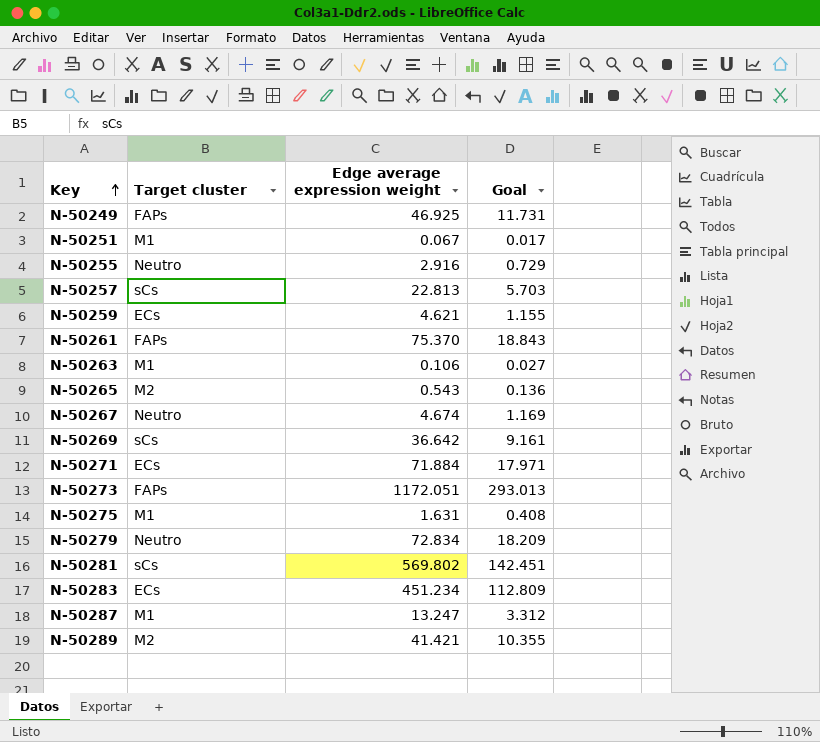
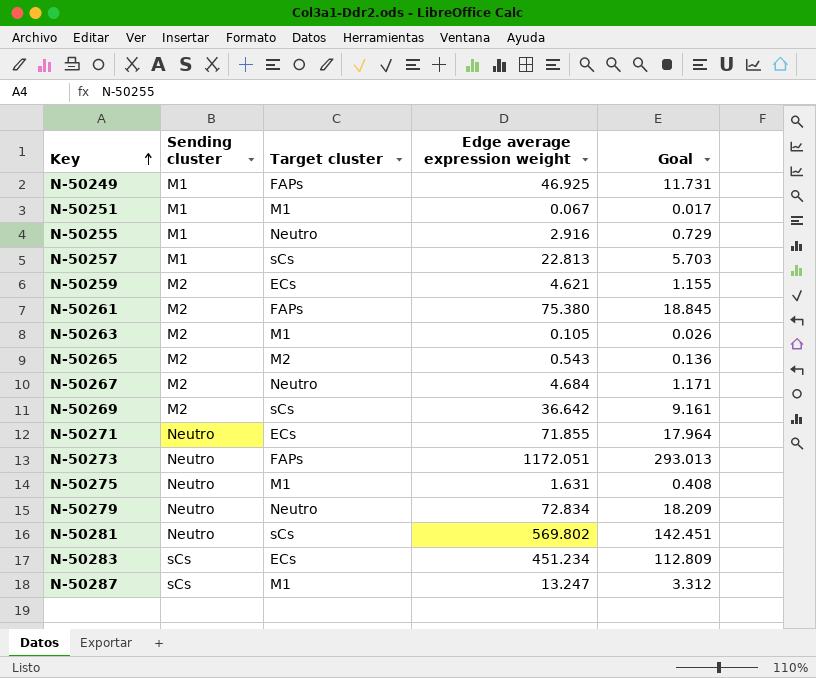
column Sending cluster | position: none -> 2
row N-50289: M2 | 41.421 | 10.355 -> none
N-50261 | Edge average expression weight: 75.370 -> 75.380
N-50261 | Goal: 18.843 -> 18.845
N-50263 | Edge average expression weight: 0.106 -> 0.105
N-50263 | Goal: 0.027 -> 0.026
N-50267 | Edge average expression weight: 4.674 -> 4.684
N-50267 | Goal: 1.169 -> 1.171
N-50271 | Edge average expression weight: 71.884 -> 71.855
N-50271 | Goal: 17.971 -> 17.964

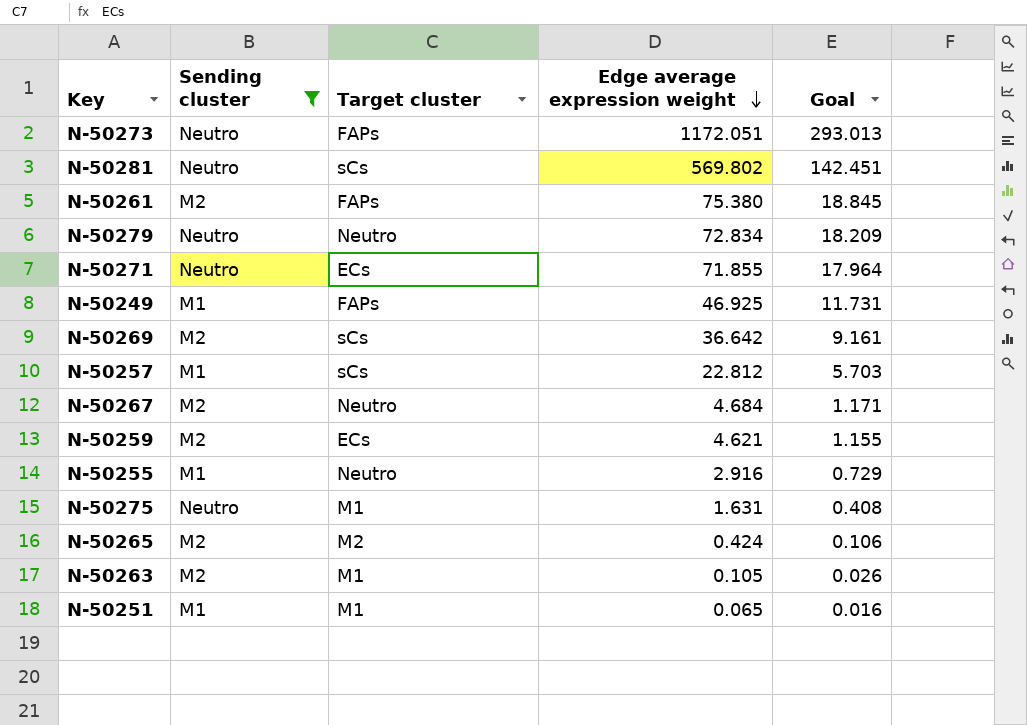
filter: none -> Sending cluster != sCs
row order: Key ascending -> Edge average expression weight descending
N-50257 | Edge average expression weight: 22.813 -> 22.812
N-50265 | Edge average expression weight: 0.543 -> 0.424
N-50265 | Goal: 0.136 -> 0.106
N-50251 | Edge average expression weight: 0.067 -> 0.065
N-50251 | Goal: 0.017 -> 0.016

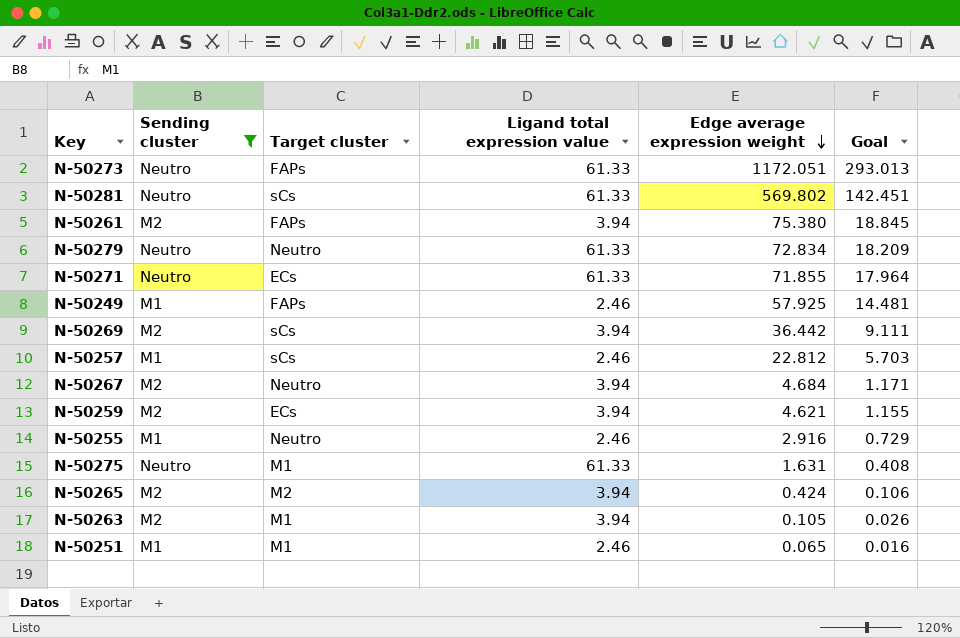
column Ligand total expression value | position: none -> 4
N-50249 | Edge average expression weight: 46.925 -> 57.925
N-50249 | Goal: 11.731 -> 14.481
N-50269 | Edge average expression weight: 36.642 -> 36.442
N-50269 | Goal: 9.161 -> 9.111

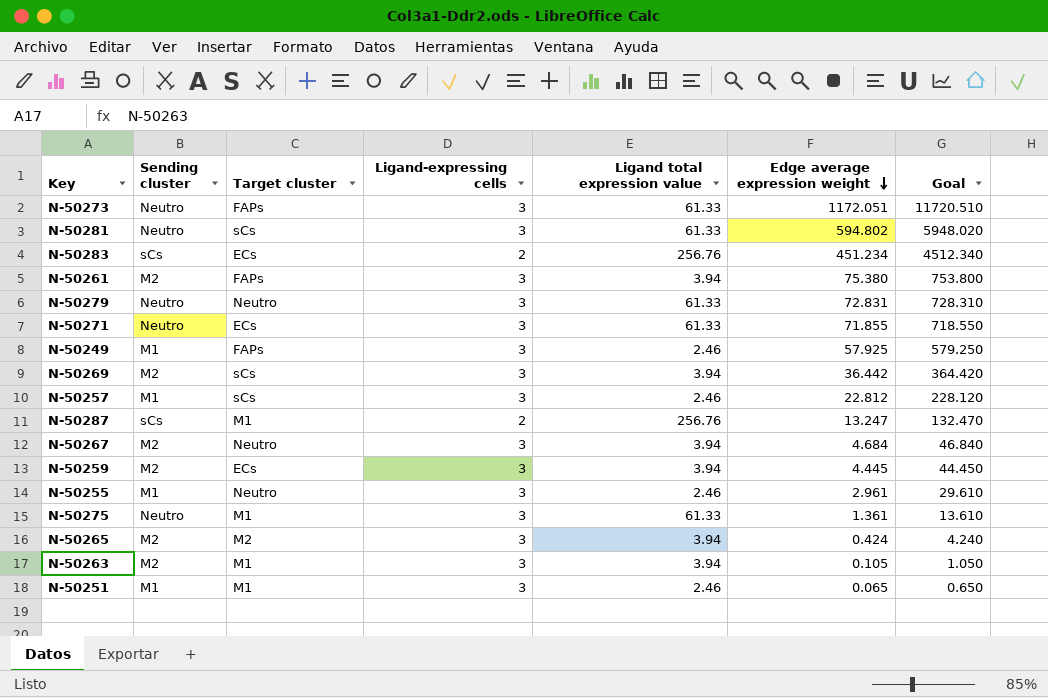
filter: Sending cluster != sCs -> none
column Ligand-expressing cells | position: none -> 4
column Goal | formula: [Edge average expression weight] * 0.25 -> [Edge average expression weight] * 10
N-50281 | Edge average expression weight: 569.802 -> 594.802
N-50279 | Edge average expression weight: 72.834 -> 72.831
N-50259 | Edge average expression weight: 4.621 -> 4.445
N-50255 | Edge average expression weight: 2.916 -> 2.961
N-50275 | Edge average expression weight: 1.631 -> 1.361

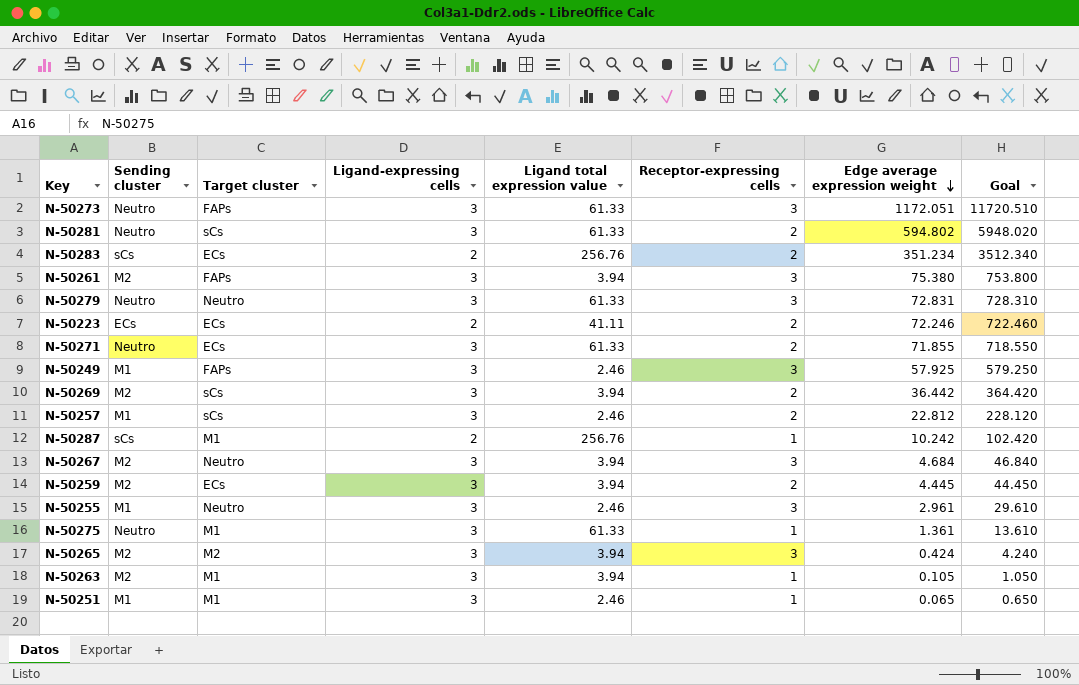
column Receptor-expressing cells | position: none -> 6
N-50283 | Edge average expression weight: 451.234 -> 351.234
N-50283 | Goal: 4512.340 -> 3512.340
row N-50223: none -> ECs | ECs | 2 | 41.11 | 2 | 72.246 | 722.460
N-50287 | Edge average expression weight: 13.247 -> 10.242
N-50287 | Goal: 132.470 -> 102.420

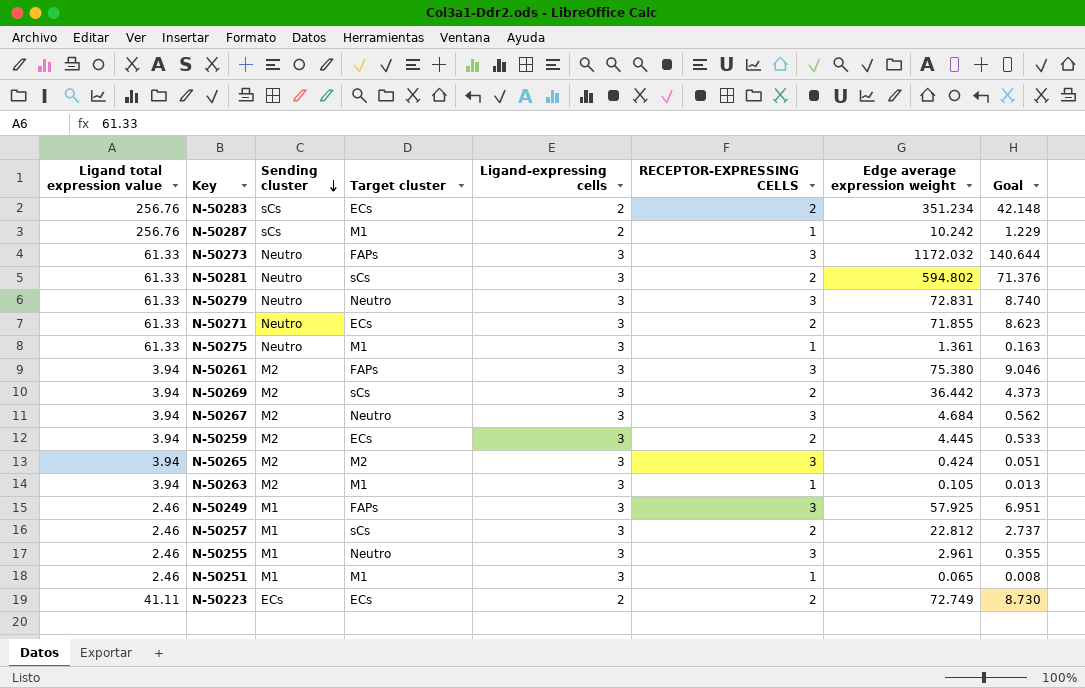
row order: Edge average expression weight descending -> Sending cluster descending
column Ligand total expression value | position: 5 -> 1
column name: Receptor-expressing cells -> RECEPTOR-EXPRESSING CELLS
column Goal | formula: [Edge average expression weight] * 10 -> [Edge average expression weight] * 0.12
N-50273 | Edge average expression weight: 1172.051 -> 1172.032
N-50223 | Edge average expression weight: 72.246 -> 72.749

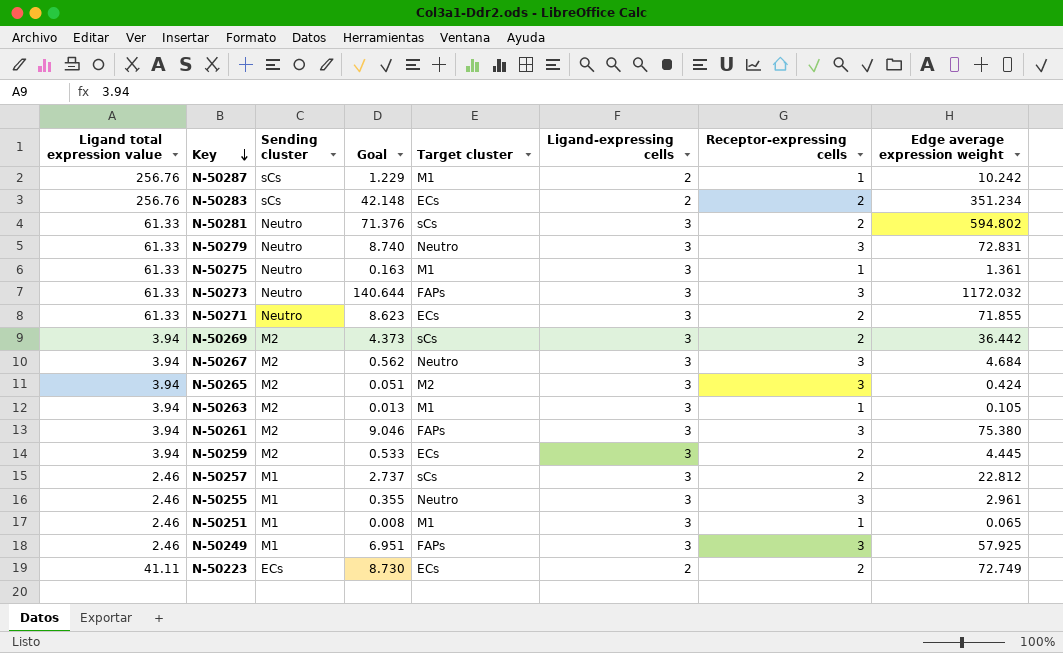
row order: Sending cluster descending -> Key descending
column Goal | position: 8 -> 4
column name: RECEPTOR-EXPRESSING CELLS -> Receptor-expressing cells

